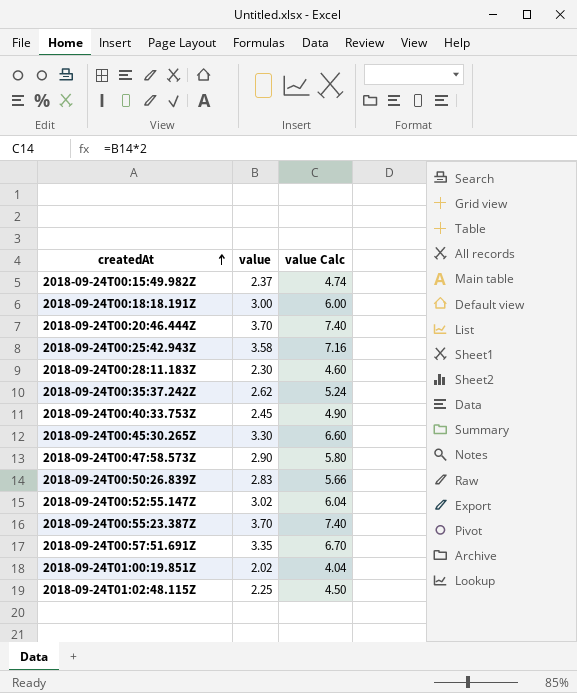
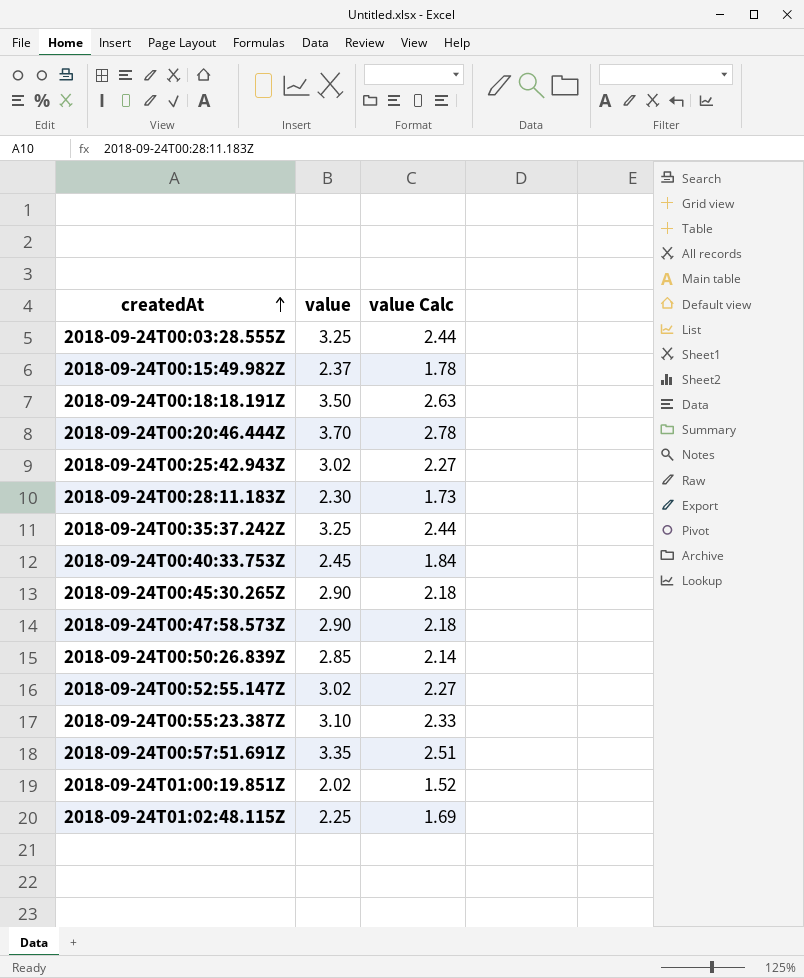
column value Calc | formula: [value] * 2 -> [value] * 0.75
row 2018-09-24T00:03:28.555Z: none -> 3.25 | 2.44
2018-09-24T00:18:18.191Z | value: 3.00 -> 3.50
2018-09-24T00:25:42.943Z | value: 3.58 -> 3.02
2018-09-24T00:35:37.242Z | value: 2.62 -> 3.25
2018-09-24T00:45:30.265Z | value: 3.30 -> 2.90
2018-09-24T00:50:26.839Z | value: 2.83 -> 2.85
2018-09-24T00:55:23.387Z | value: 3.70 -> 3.10

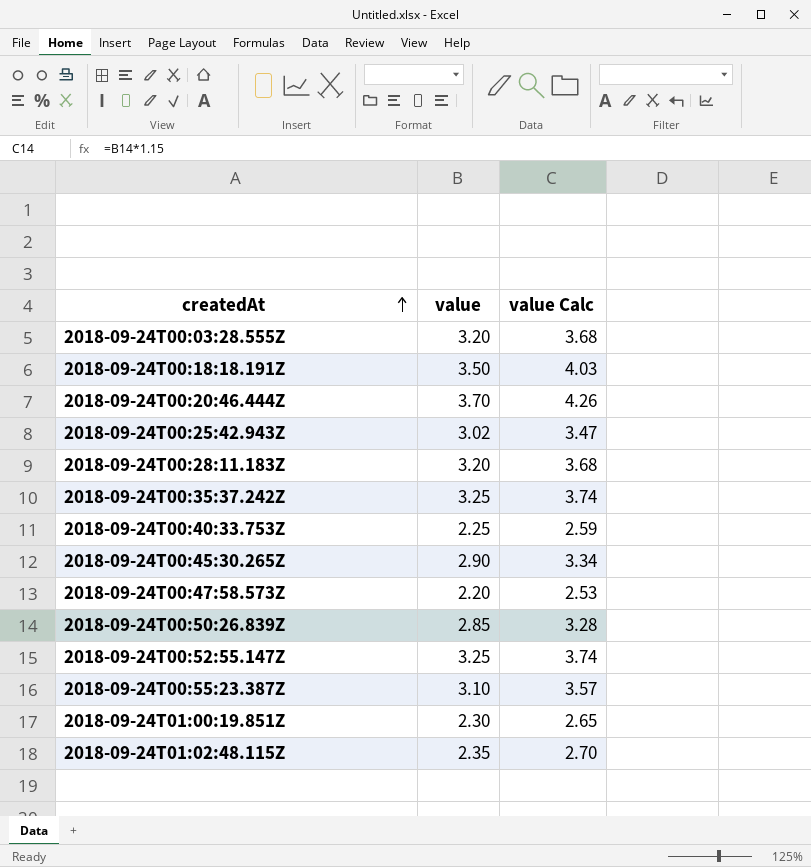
column value Calc | formula: [value] * 0.75 -> [value] * 1.15
row 2018-09-24T00:15:49.982Z: 2.37 | 1.78 -> none
row 2018-09-24T00:57:51.691Z: 3.35 | 2.51 -> none
2018-09-24T00:03:28.555Z | value: 3.25 -> 3.20
2018-09-24T00:28:11.183Z | value: 2.30 -> 3.20
2018-09-24T00:40:33.753Z | value: 2.45 -> 2.25
2018-09-24T00:47:58.573Z | value: 2.90 -> 2.20
2018-09-24T00:52:55.147Z | value: 3.02 -> 3.25
2018-09-24T01:00:19.851Z | value: 2.02 -> 2.30
2018-09-24T01:02:48.115Z | value: 2.25 -> 2.35

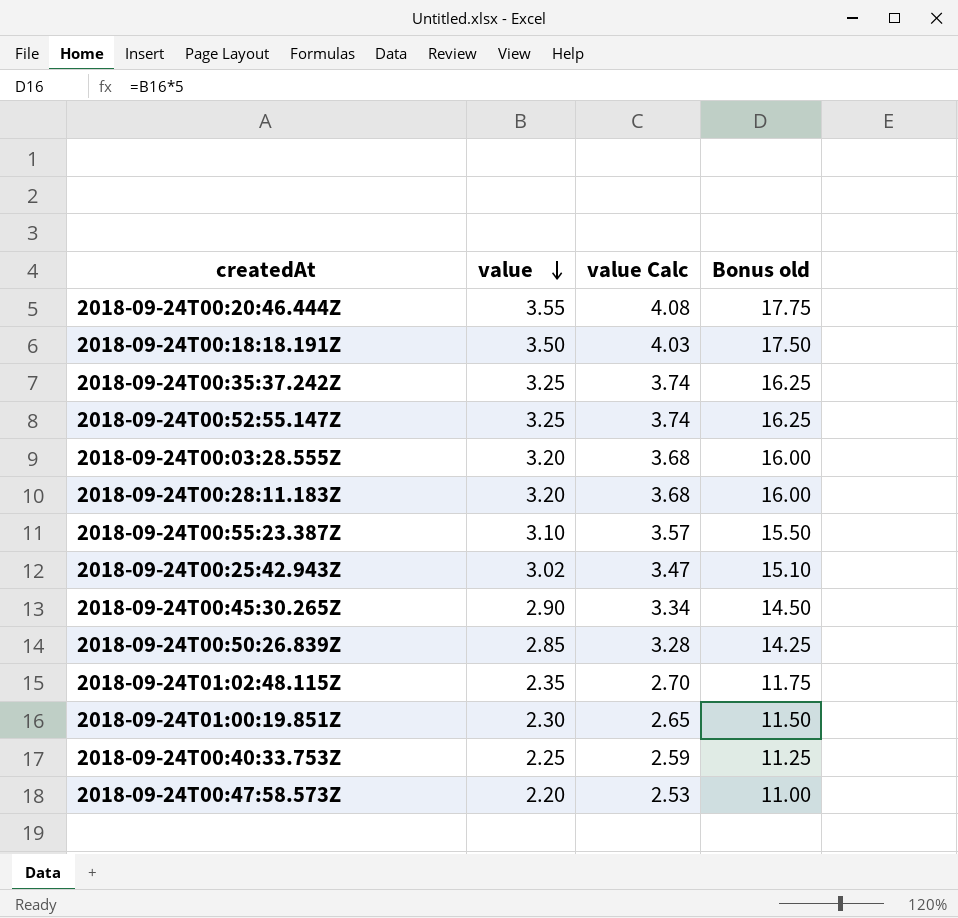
row order: createdAt ascending -> value descending
column Bonus old | formula: none -> [value] * 5
2018-09-24T00:20:46.444Z | value: 3.70 -> 3.55
2018-09-24T00:20:46.444Z | value Calc: 4.26 -> 4.08

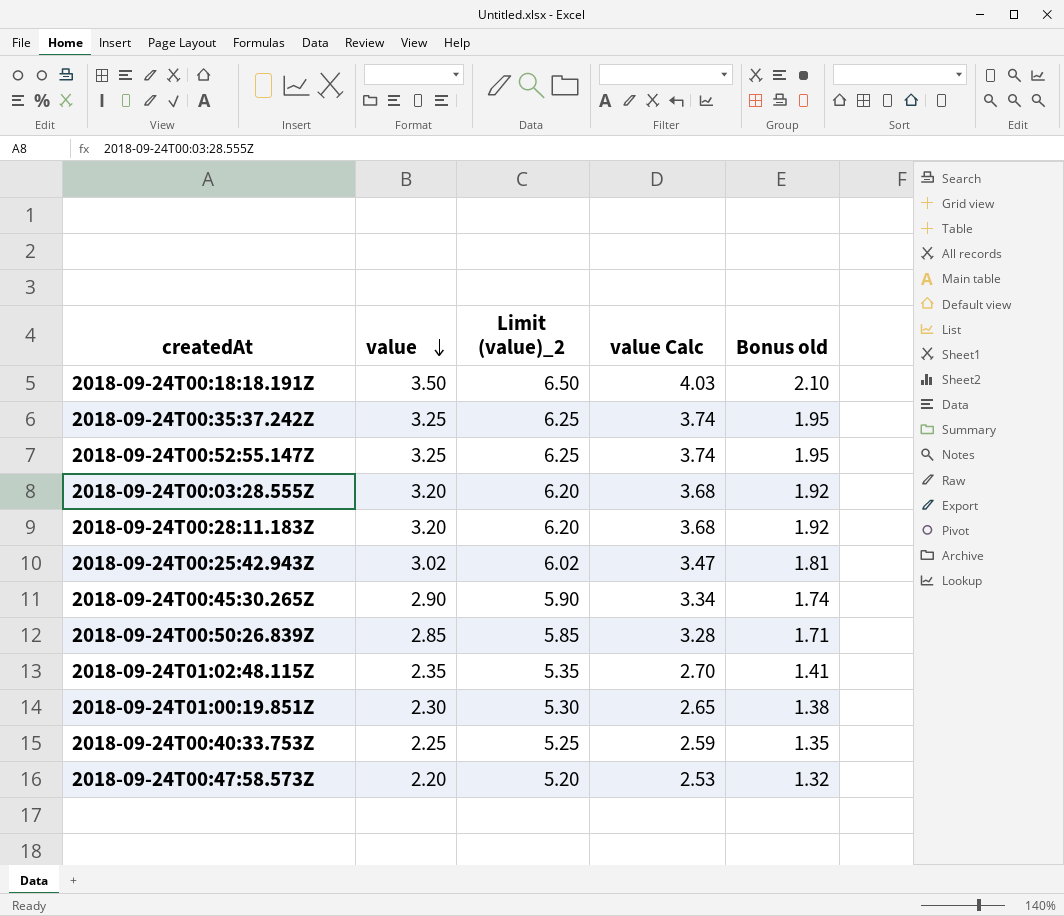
column Limit (value)_2 | formula: none -> [value] + 3
column Bonus old | formula: [value] * 5 -> [value] * 0.6
row 2018-09-24T00:20:46.444Z: 3.55 | 4.08 | 17.75 -> none
row 2018-09-24T00:55:23.387Z: 3.10 | 3.57 | 15.50 -> none

